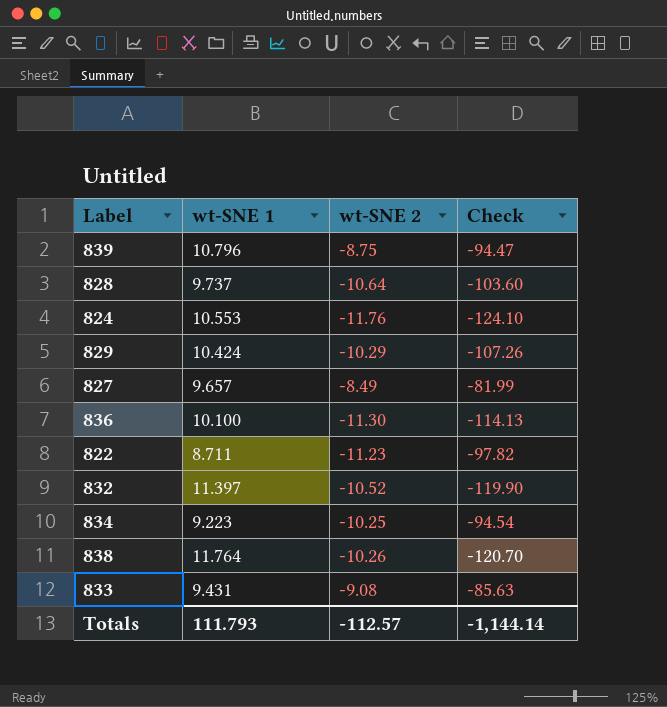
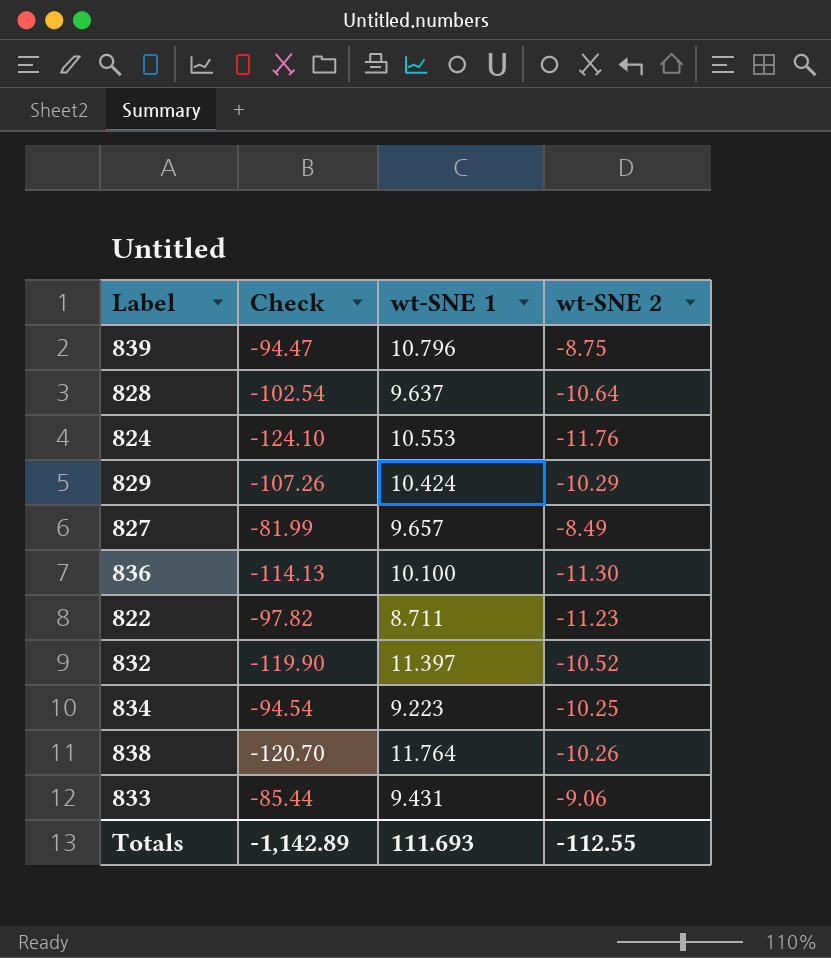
column Check | position: 4 -> 2
828 | Check: -103.60 -> -102.54
828 | wt-SNE 1: 9.737 -> 9.637
833 | Check: -85.63 -> -85.44
833 | wt-SNE 2: -9.08 -> -9.06
Totals | Check: -1,144.14 -> -1,142.89
Totals | wt-SNE 1: 111.793 -> 111.693
Totals | wt-SNE 2: -112.57 -> -112.55

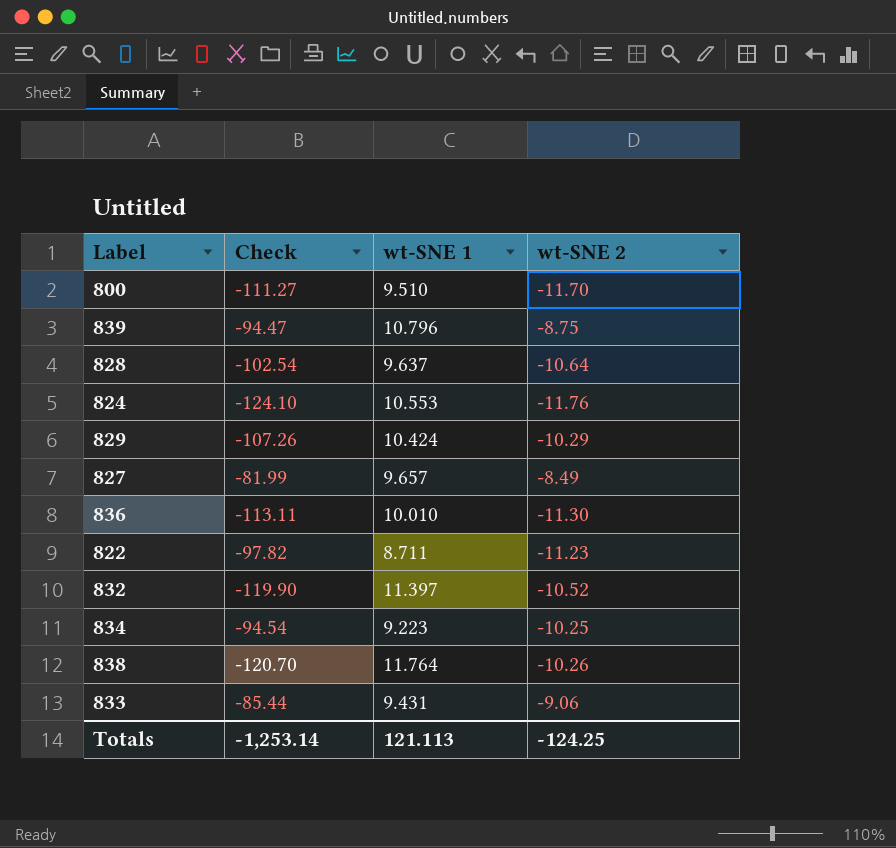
row 800: none -> -111.27 | 9.510 | -11.70
836 | Check: -114.13 -> -113.11
836 | wt-SNE 1: 10.100 -> 10.010
Totals | Check: -1,142.89 -> -1,253.14
Totals | wt-SNE 1: 111.693 -> 121.113
Totals | wt-SNE 2: -112.55 -> -124.25

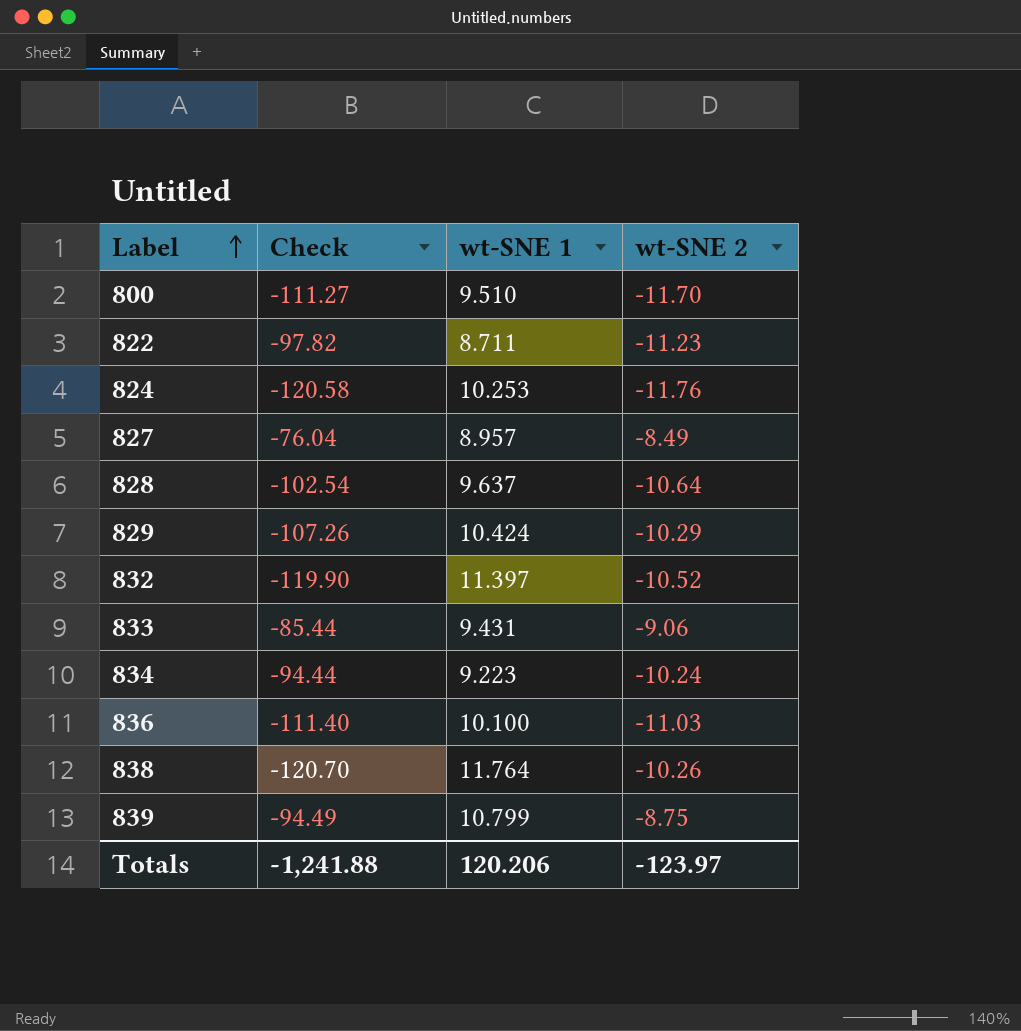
row order: none -> Label ascending
824 | Check: -124.10 -> -120.58
824 | wt-SNE 1: 10.553 -> 10.253
827 | Check: -81.99 -> -76.04
827 | wt-SNE 1: 9.657 -> 8.957
834 | Check: -94.54 -> -94.44
834 | wt-SNE 2: -10.25 -> -10.24
836 | Check: -113.11 -> -111.40
836 | wt-SNE 1: 10.010 -> 10.100
836 | wt-SNE 2: -11.30 -> -11.03
839 | Check: -94.47 -> -94.49
839 | wt-SNE 1: 10.796 -> 10.799
Totals | Check: -1,253.14 -> -1,241.88
Totals | wt-SNE 1: 121.113 -> 120.206
Totals | wt-SNE 2: -124.25 -> -123.97

